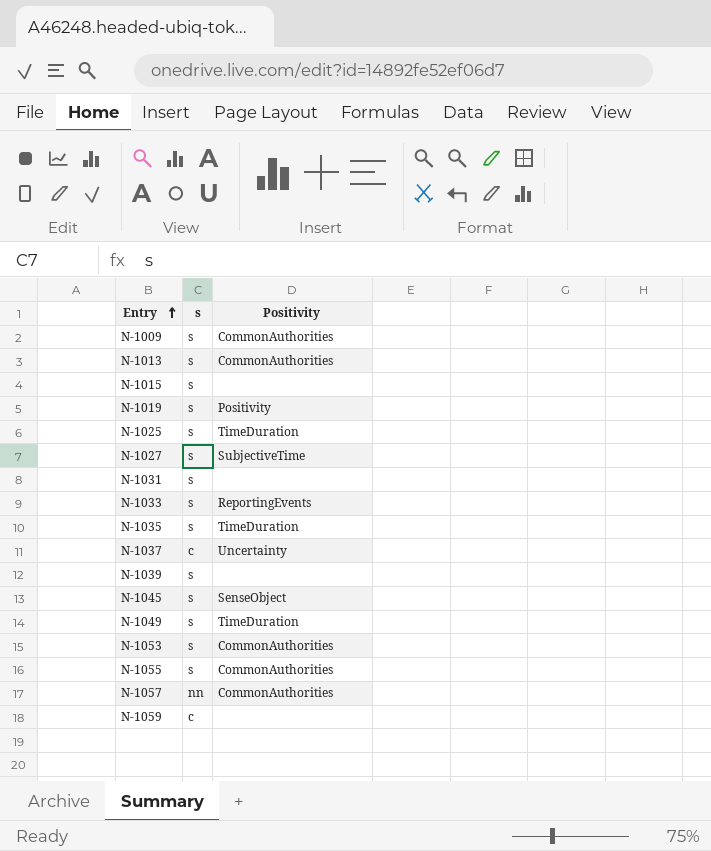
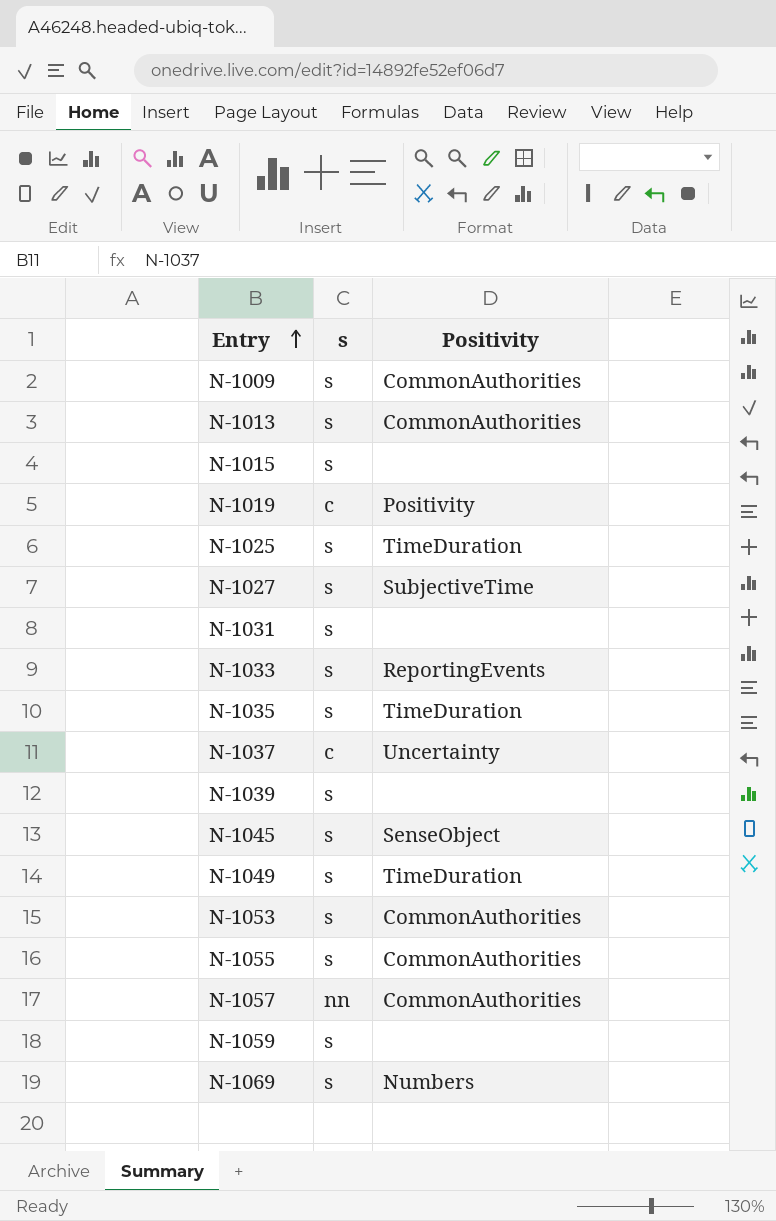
N-1019 | s: s -> c
N-1059 | s: c -> s
row N-1069: none -> s | Numbers

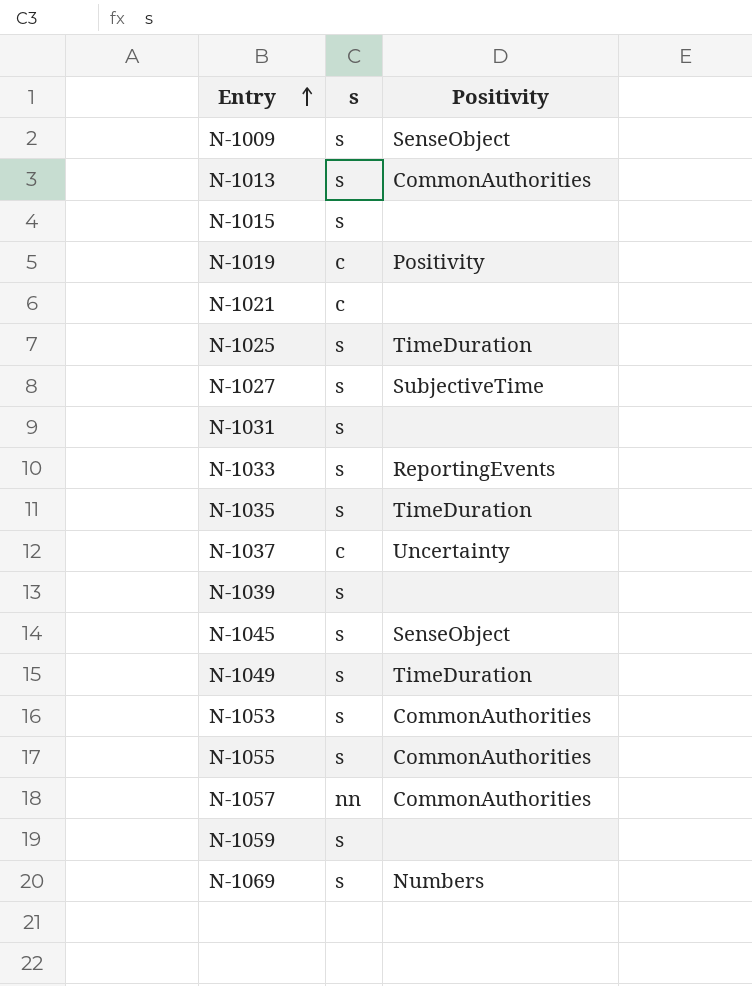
N-1009 | Positivity: CommonAuthorities -> SenseObject
row N-1021: none -> c | none

